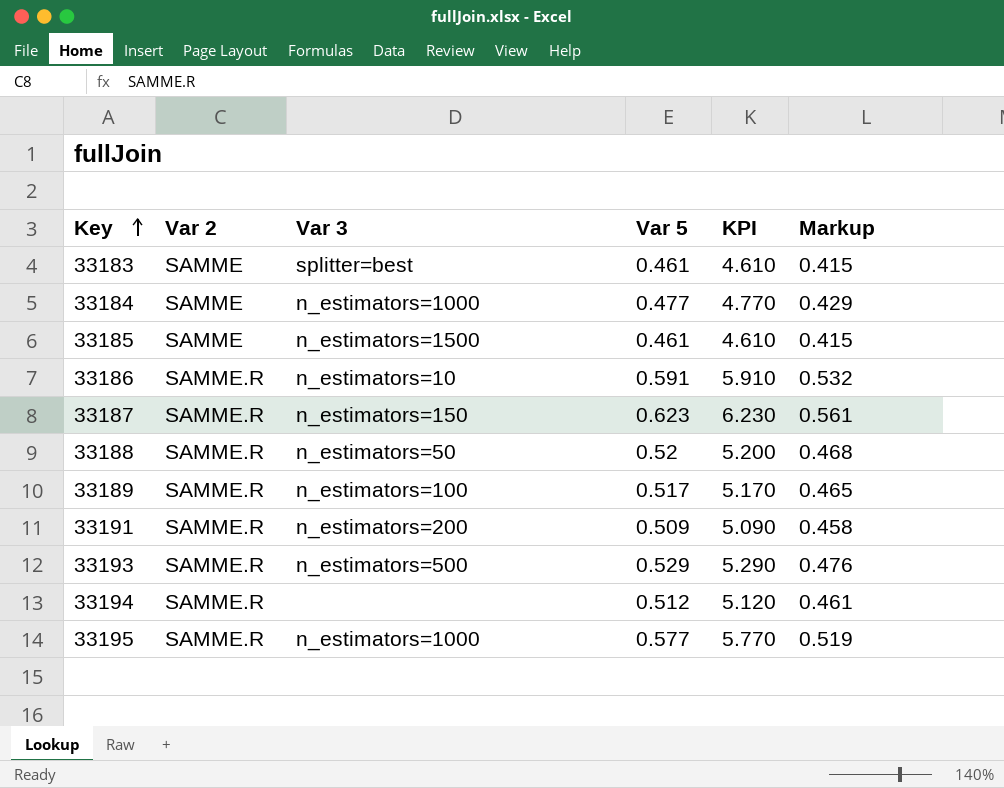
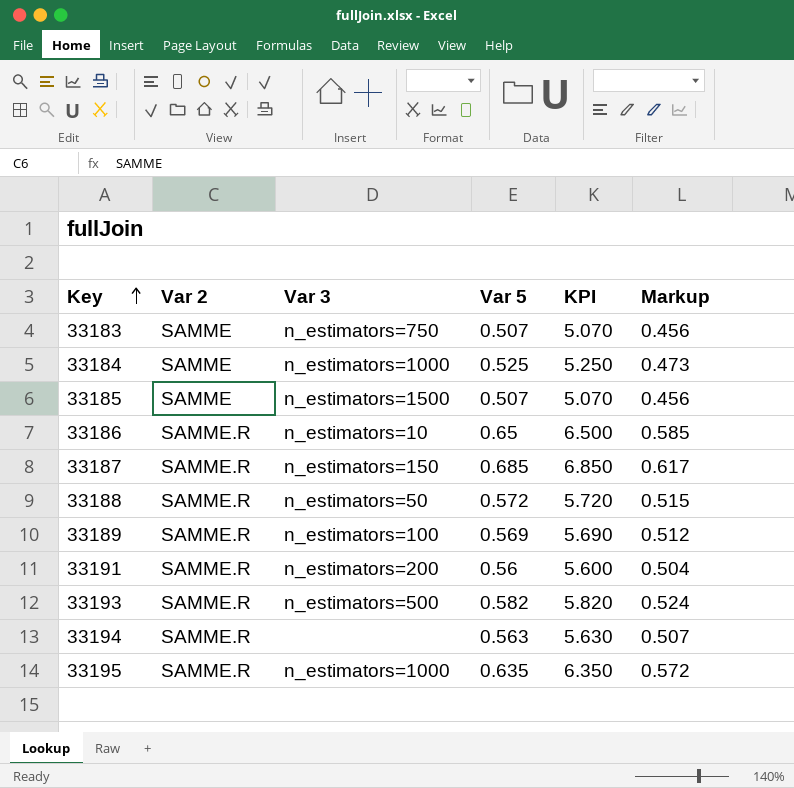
33183 | Var 3: splitter=best -> n_estimators=750
33183 | Var 5: 0.461 -> 0.507
33183 | KPI: 4.610 -> 5.070
33183 | Markup: 0.415 -> 0.456
33184 | Var 5: 0.477 -> 0.525
33184 | KPI: 4.770 -> 5.250
33184 | Markup: 0.429 -> 0.473
33185 | Var 5: 0.461 -> 0.507
33185 | KPI: 4.610 -> 5.070
33185 | Markup: 0.415 -> 0.456
33186 | Var 5: 0.591 -> 0.65
33186 | KPI: 5.910 -> 6.500
33186 | Markup: 0.532 -> 0.585
33187 | Var 5: 0.623 -> 0.685
33187 | KPI: 6.230 -> 6.850
33187 | Markup: 0.561 -> 0.617
33188 | Var 5: 0.52 -> 0.572
33188 | KPI: 5.200 -> 5.720
33188 | Markup: 0.468 -> 0.515
33189 | Var 5: 0.517 -> 0.569
33189 | KPI: 5.170 -> 5.690
33189 | Markup: 0.465 -> 0.512
33191 | Var 5: 0.509 -> 0.56
33191 | KPI: 5.090 -> 5.600
33191 | Markup: 0.458 -> 0.504
33193 | Var 5: 0.529 -> 0.582
33193 | KPI: 5.290 -> 5.820
33193 | Markup: 0.476 -> 0.524
33194 | Var 5: 0.512 -> 0.563
33194 | KPI: 5.120 -> 5.630
33194 | Markup: 0.461 -> 0.507
33195 | Var 5: 0.577 -> 0.635
33195 | KPI: 5.770 -> 6.350
33195 | Markup: 0.519 -> 0.572

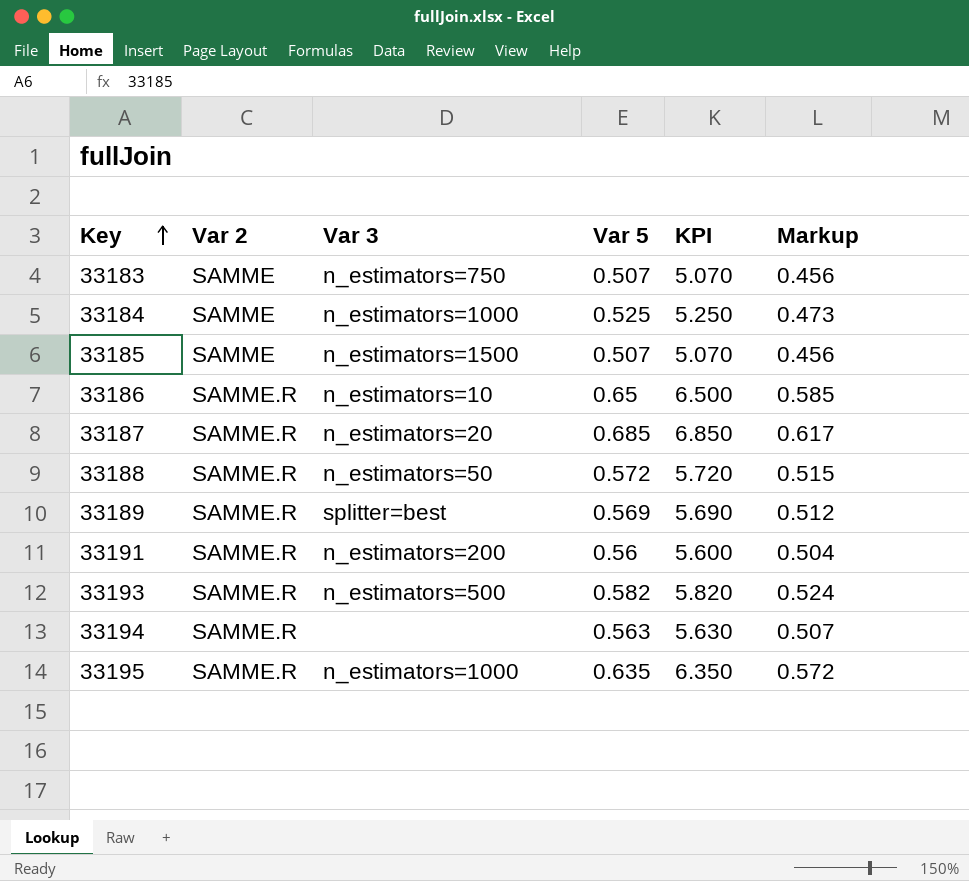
33187 | Var 3: n_estimators=150 -> n_estimators=20
33189 | Var 3: n_estimators=100 -> splitter=best

